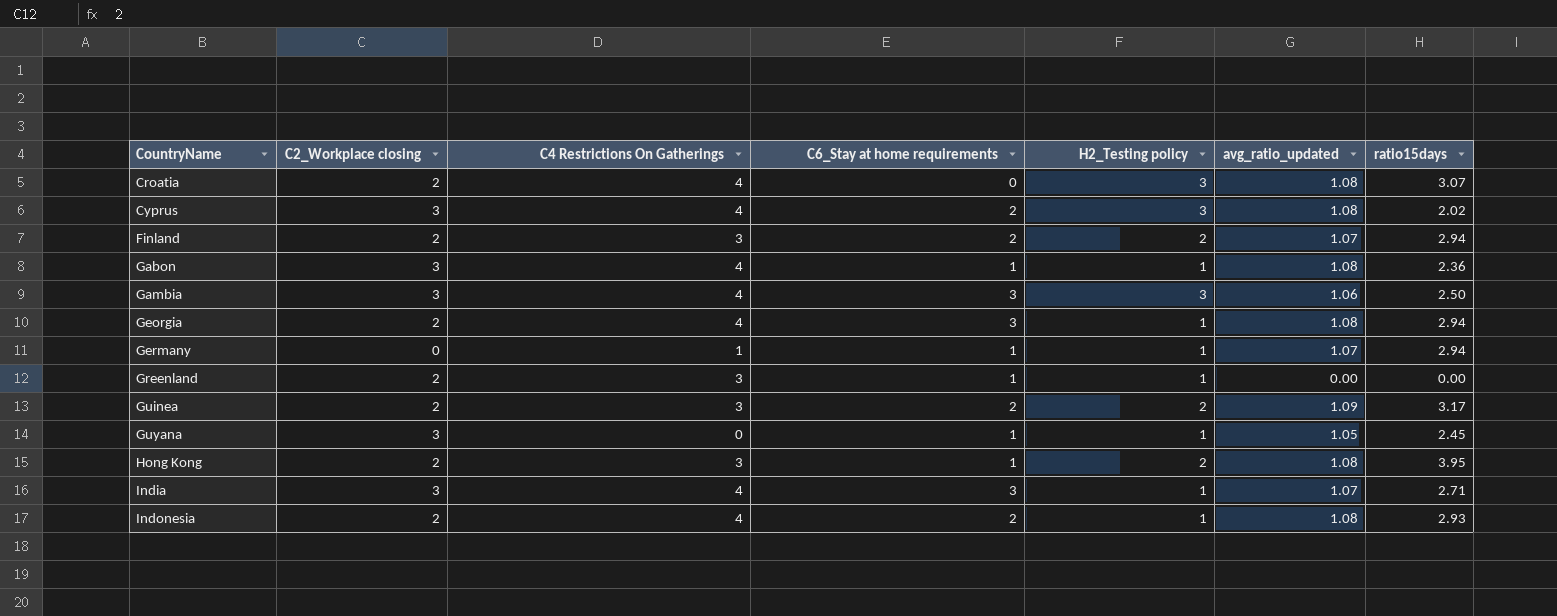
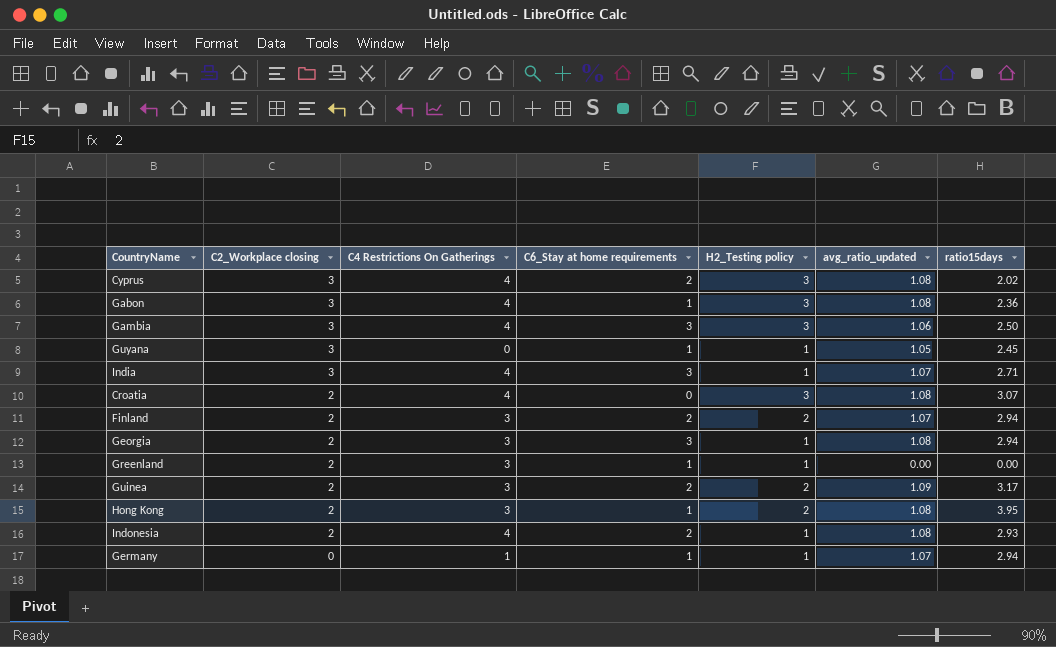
row order: CountryName ascending -> C2_Workplace closing descending
Gabon | H2_Testing policy: 1 -> 3
Georgia | C4 Restrictions On Gatherings: 4 -> 3

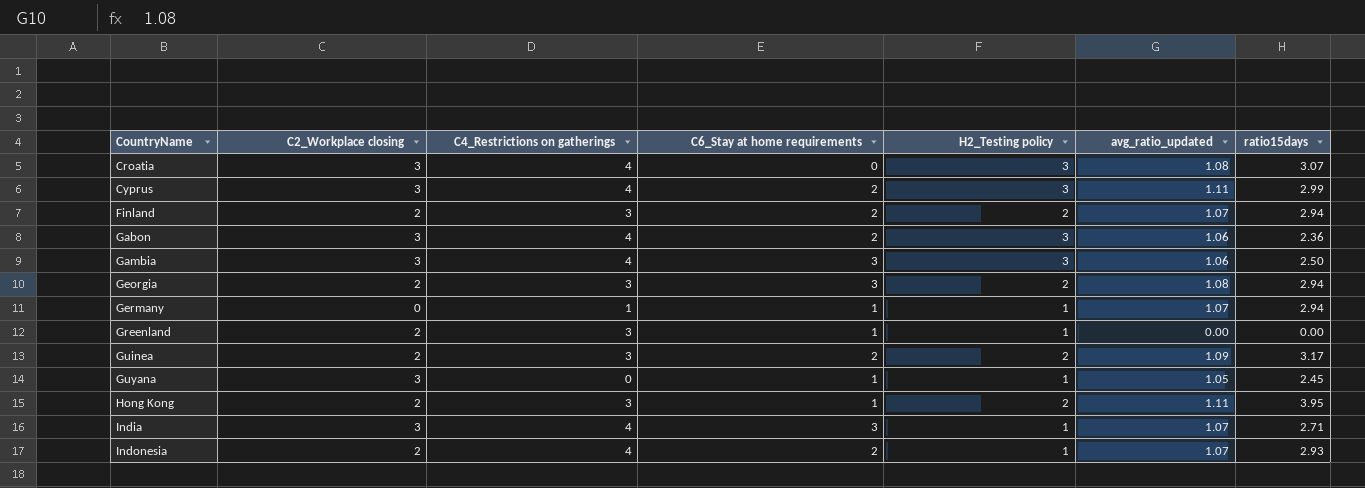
row order: C2_Workplace closing descending -> CountryName ascending
column name: C4 Restrictions On Gatherings -> C4_Restrictions on gatherings
Croatia | C2_Workplace closing: 2 -> 3
Cyprus | avg_ratio_updated: 1.08 -> 1.11
Cyprus | ratio15days: 2.02 -> 2.99
Gabon | C6_Stay at home requirements: 1 -> 2
Gabon | avg_ratio_updated: 1.08 -> 1.06
Georgia | H2_Testing policy: 1 -> 2
Hong Kong | avg_ratio_updated: 1.08 -> 1.11
Indonesia | avg_ratio_updated: 1.08 -> 1.07

